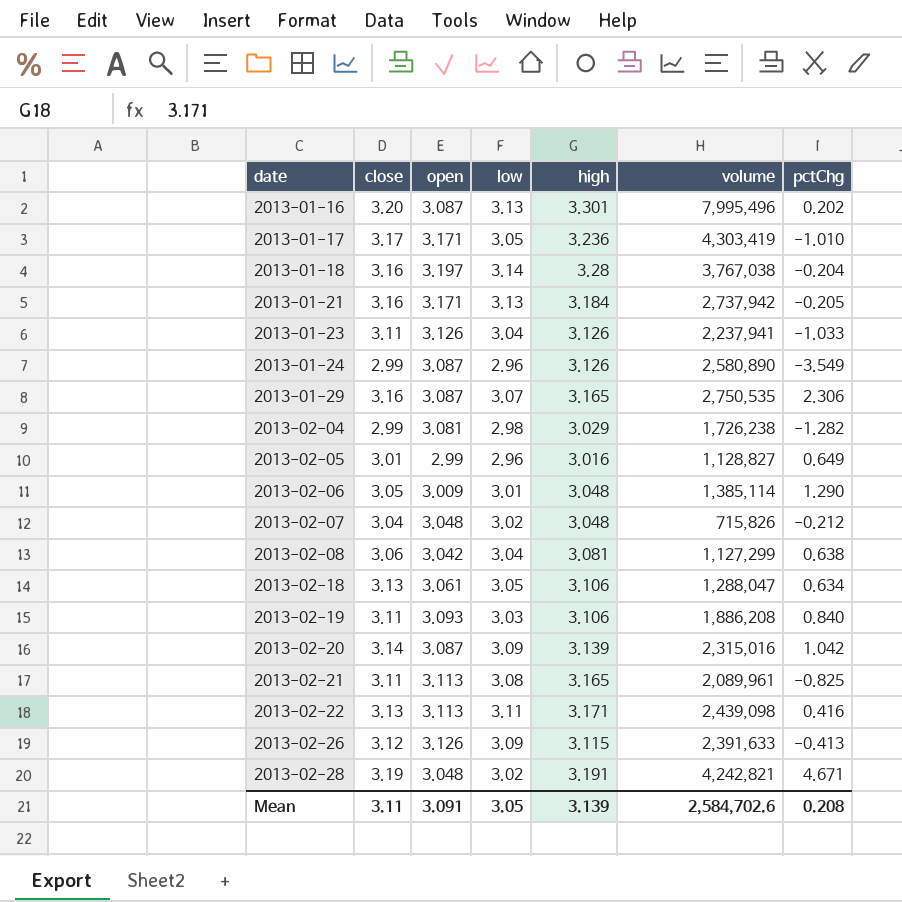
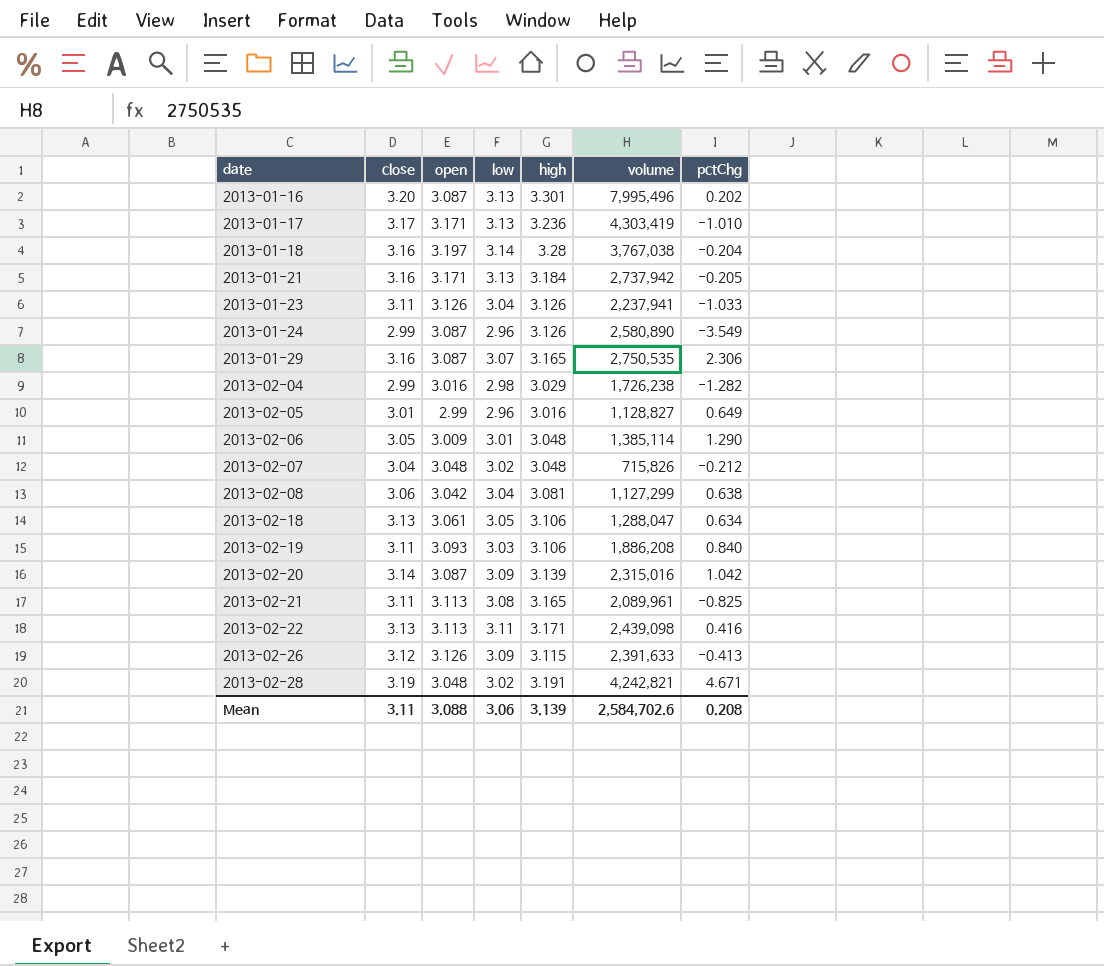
2013-01-17 | low: 3.05 -> 3.13
2013-02-04 | open: 3.081 -> 3.016
Mean | open: 3.091 -> 3.088
Mean | low: 3.05 -> 3.06

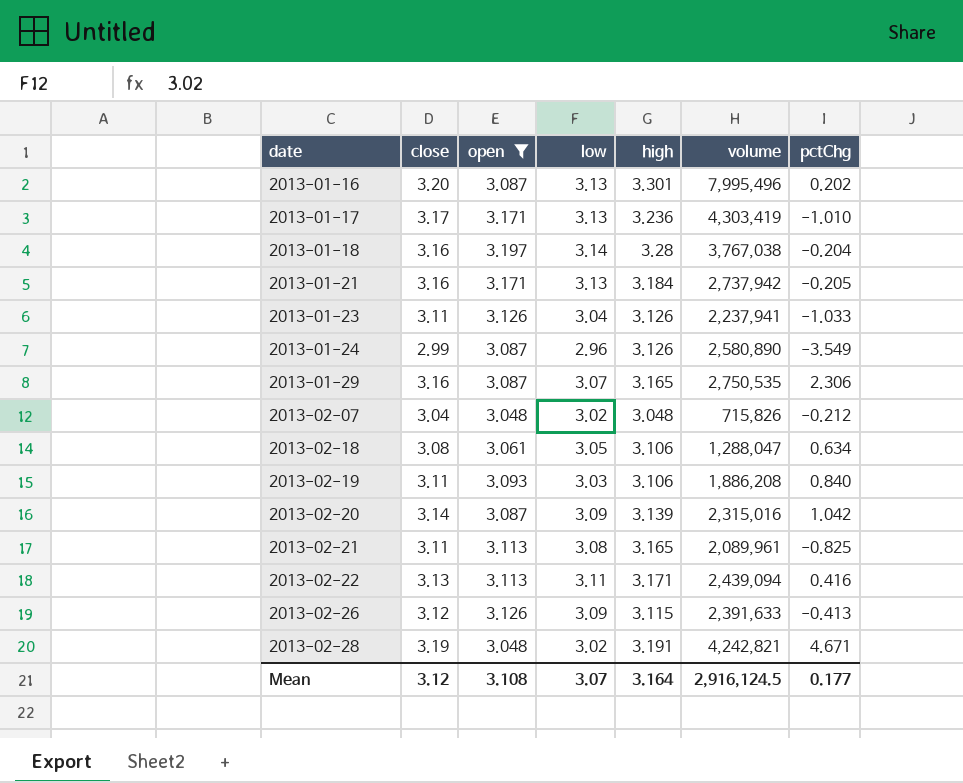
filter: none -> open >= 3.048
2013-02-18 | close: 3.13 -> 3.08
2013-02-22 | volume: 2,439,098 -> 2,439,094
Mean | close: 3.11 -> 3.12
Mean | open: 3.088 -> 3.108
Mean | low: 3.06 -> 3.07
Mean | high: 3.139 -> 3.164
Mean | volume: 2,584,702.6 -> 2,916,124.5
Mean | pctChg: 0.208 -> 0.177

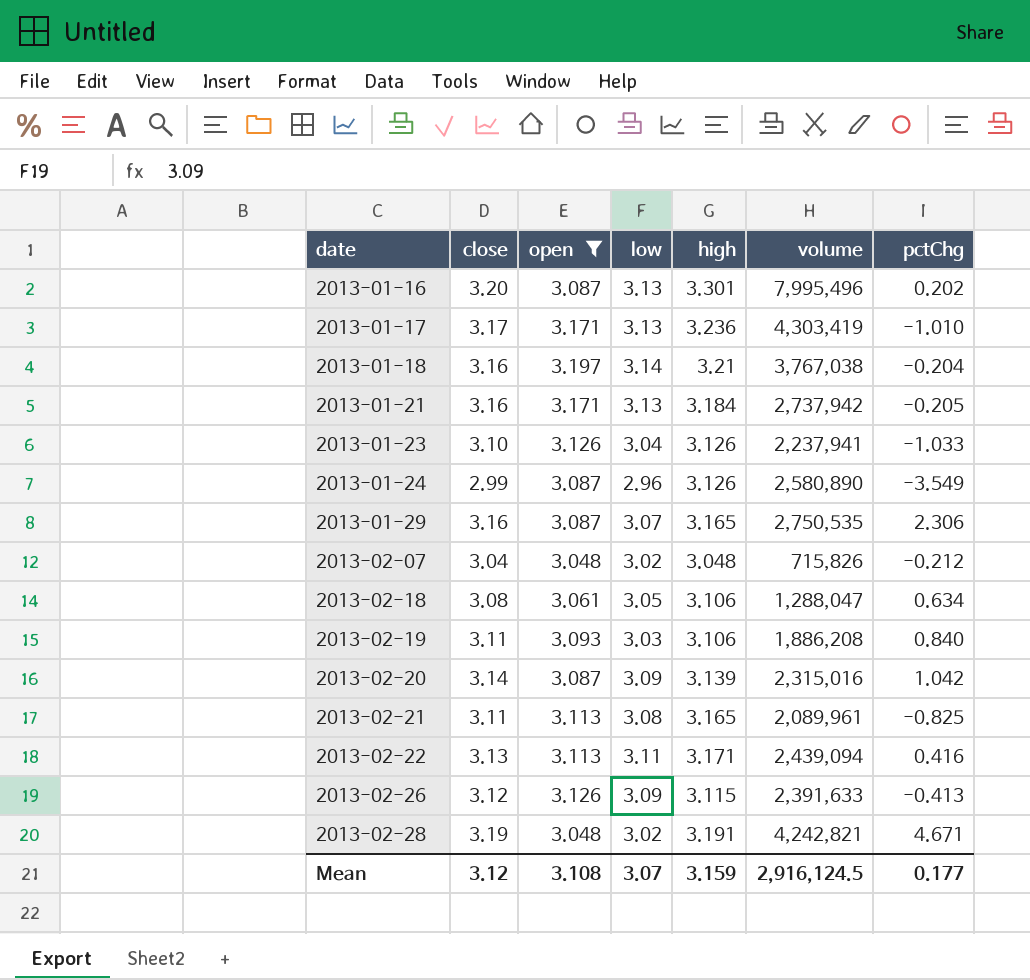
2013-01-18 | high: 3.28 -> 3.21
2013-01-23 | close: 3.11 -> 3.10
Mean | high: 3.164 -> 3.159

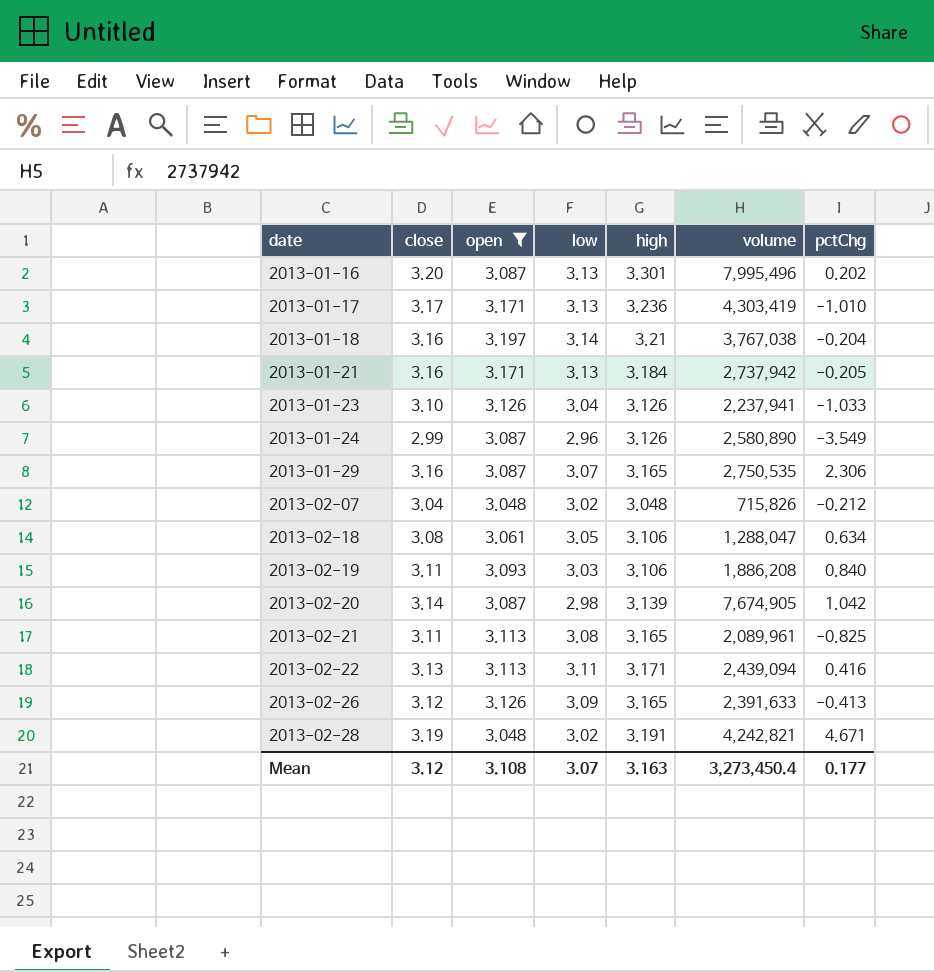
2013-02-20 | low: 3.09 -> 2.98
2013-02-20 | volume: 2,315,016 -> 7,674,905
2013-02-26 | high: 3.115 -> 3.165
Mean | high: 3.159 -> 3.163
Mean | volume: 2,916,124.5 -> 3,273,450.4

